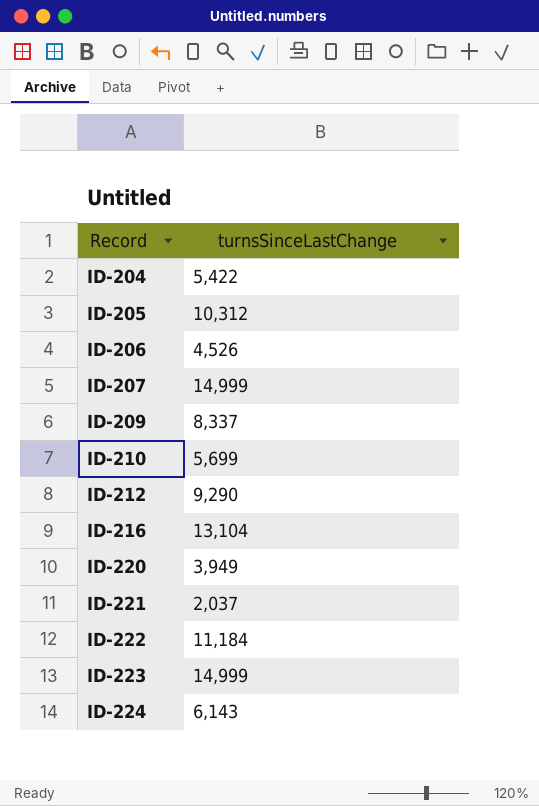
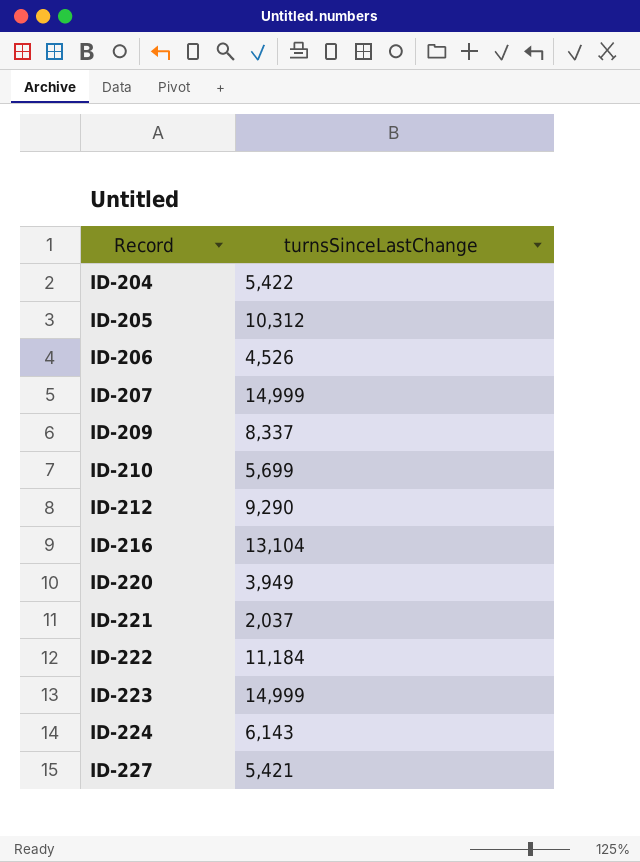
row ID-227: none -> 5,421

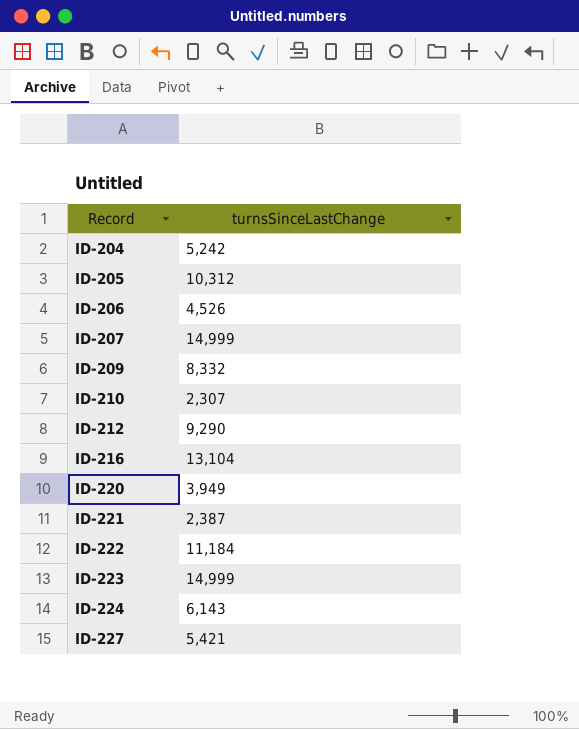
ID-204 | turnsSinceLastChange: 5,422 -> 5,242
ID-209 | turnsSinceLastChange: 8,337 -> 8,332
ID-210 | turnsSinceLastChange: 5,699 -> 2,307
ID-221 | turnsSinceLastChange: 2,037 -> 2,387

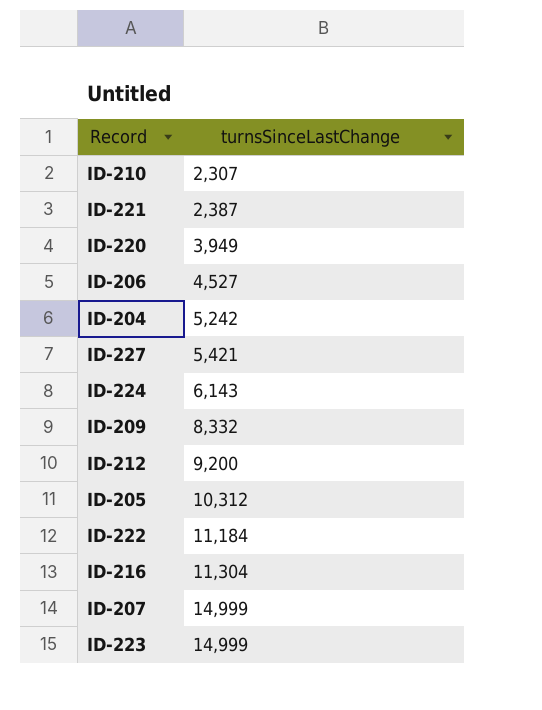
row order: Record ascending -> turnsSinceLastChange ascending
ID-206 | turnsSinceLastChange: 4,526 -> 4,527
ID-212 | turnsSinceLastChange: 9,290 -> 9,200
ID-216 | turnsSinceLastChange: 13,104 -> 11,304

